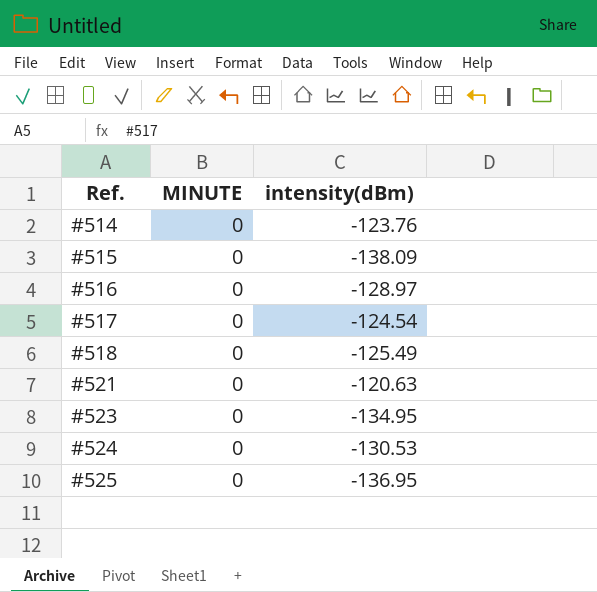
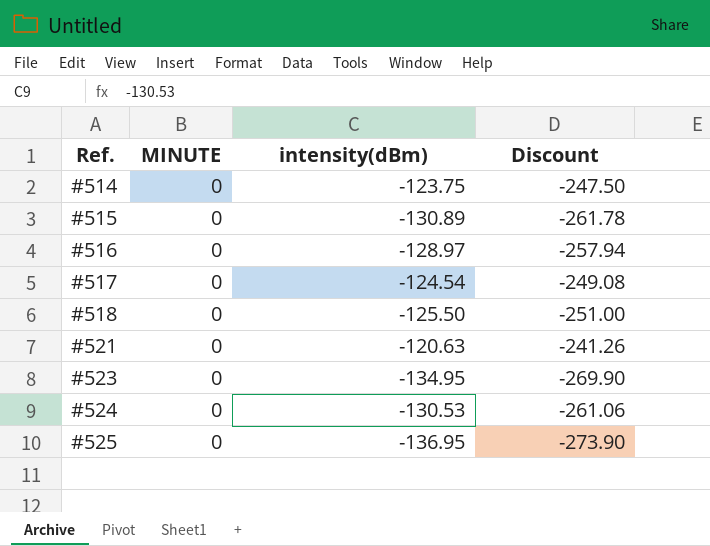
column Discount | formula: none -> [intensity(dBm)] * 2
#514 | intensity(dBm): -123.76 -> -123.75
#515 | intensity(dBm): -138.09 -> -130.89
#518 | intensity(dBm): -125.49 -> -125.50

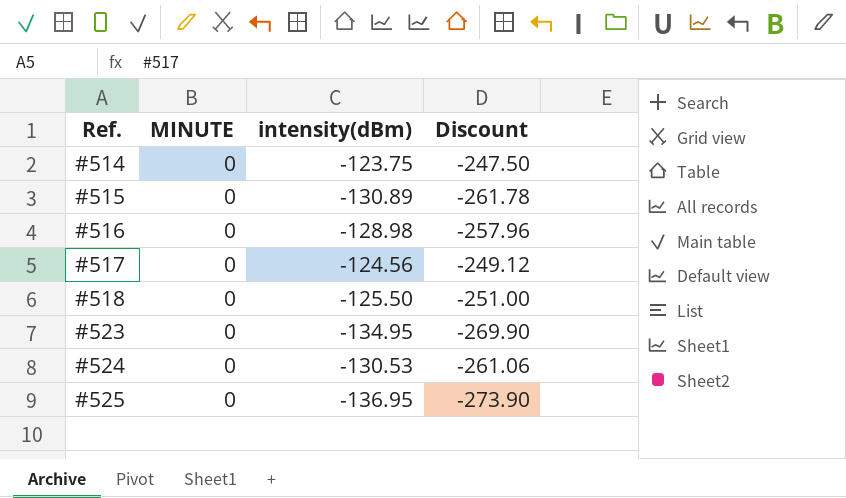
row #521: 0 | -120.63 | -241.26 -> none
#516 | intensity(dBm): -128.97 -> -128.98
#516 | Discount: -257.94 -> -257.96
#517 | intensity(dBm): -124.54 -> -124.56
#517 | Discount: -249.08 -> -249.12

